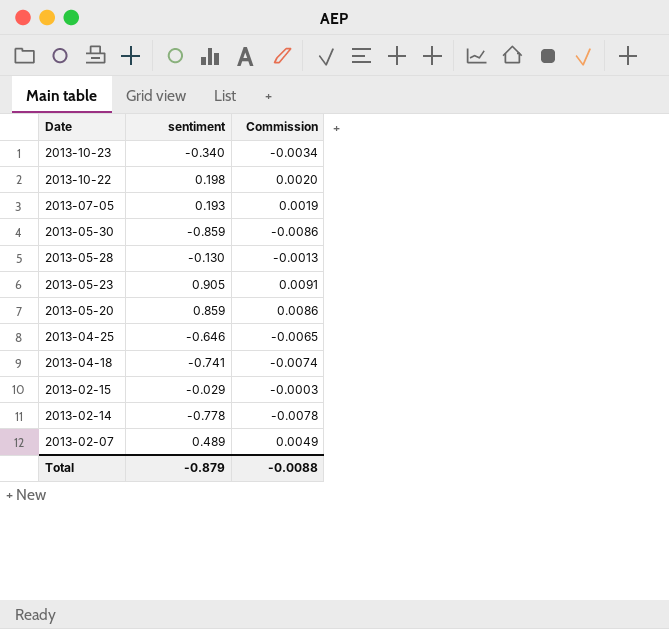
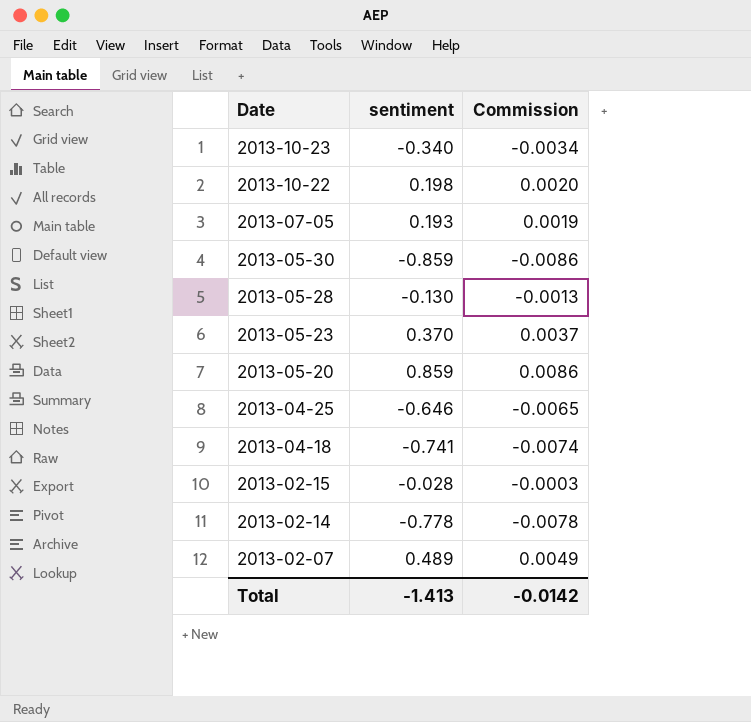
2013-05-23 | sentiment: 0.905 -> 0.370
2013-05-23 | Commission: 0.0091 -> 0.0037
2013-02-15 | sentiment: -0.029 -> -0.028
Total | sentiment: -0.879 -> -1.413
Total | Commission: -0.0088 -> -0.0142

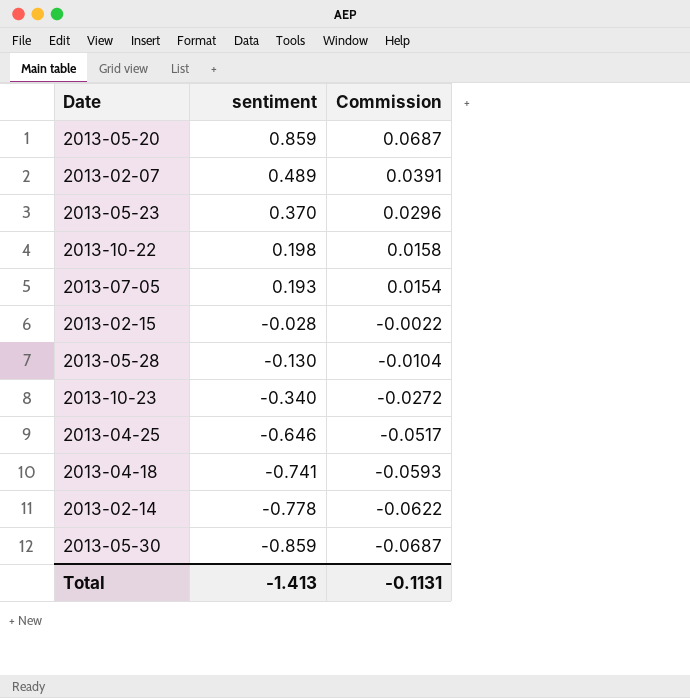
row order: Date descending -> sentiment descending
column Commission | formula: [sentiment] * 0.01 -> [sentiment] * 0.08
Total | Commission: -0.0142 -> -0.1131

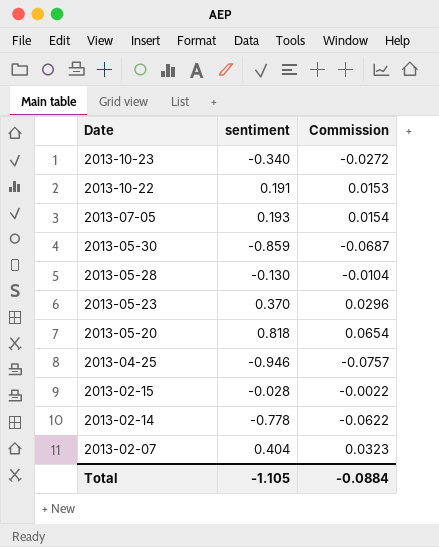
row order: sentiment descending -> Date descending
row 2013-04-18: -0.741 | -0.0593 -> none
2013-10-22 | sentiment: 0.198 -> 0.191
2013-10-22 | Commission: 0.0158 -> 0.0153
2013-05-20 | sentiment: 0.859 -> 0.818
2013-05-20 | Commission: 0.0687 -> 0.0654
2013-04-25 | sentiment: -0.646 -> -0.946
2013-04-25 | Commission: -0.0517 -> -0.0757
2013-02-07 | sentiment: 0.489 -> 0.404
2013-02-07 | Commission: 0.0391 -> 0.0323
Total | sentiment: -1.413 -> -1.105
Total | Commission: -0.1131 -> -0.0884

